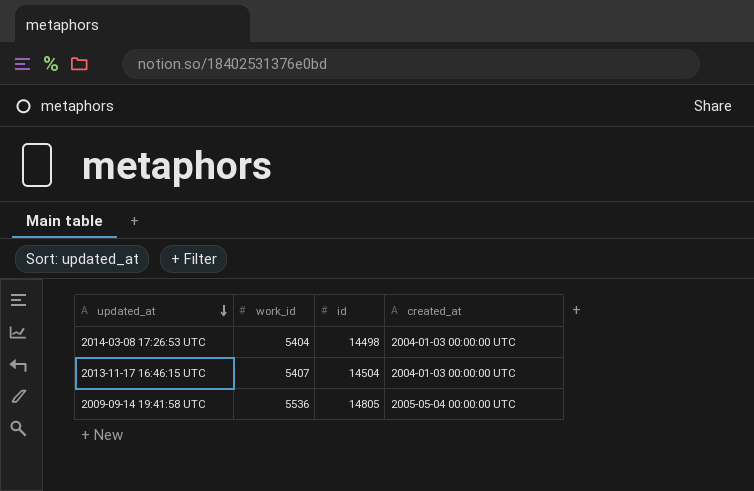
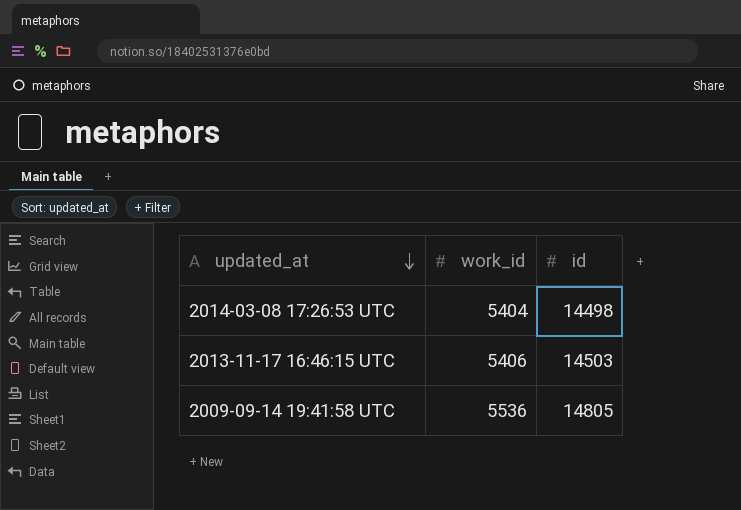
column created_at | position: 4 -> none
2013-11-17 16:46:15 UTC | work_id: 5407 -> 5406
2013-11-17 16:46:15 UTC | id: 14504 -> 14503

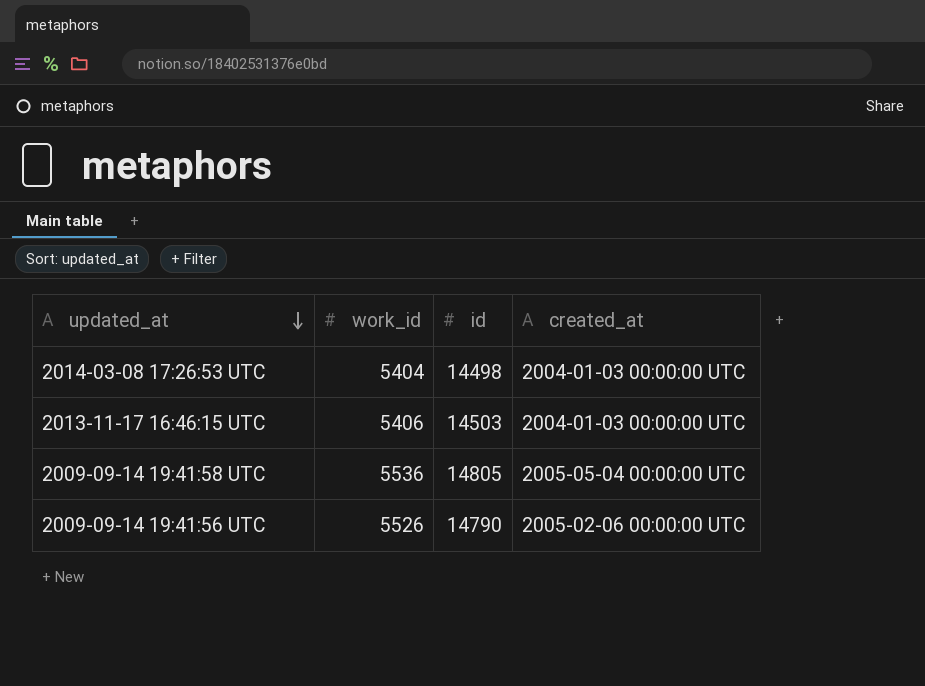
column created_at | position: none -> 4
row 2009-09-14 19:41:56 UTC: none -> 5526 | 14790 | 2005-02-06 00:00:00 UTC

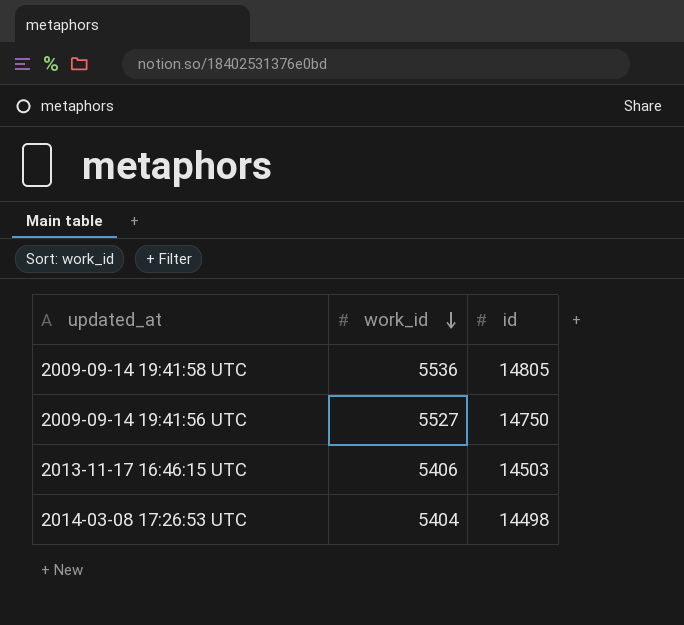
row order: updated_at descending -> work_id descending
column created_at | position: 4 -> none
2009-09-14 19:41:56 UTC | work_id: 5526 -> 5527
2009-09-14 19:41:56 UTC | id: 14790 -> 14750

